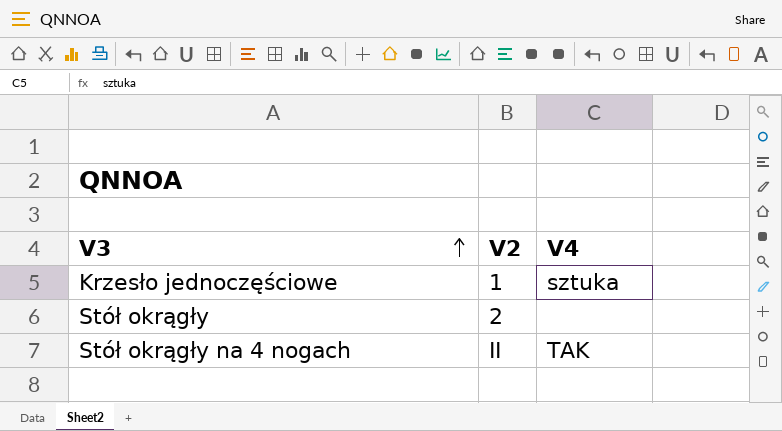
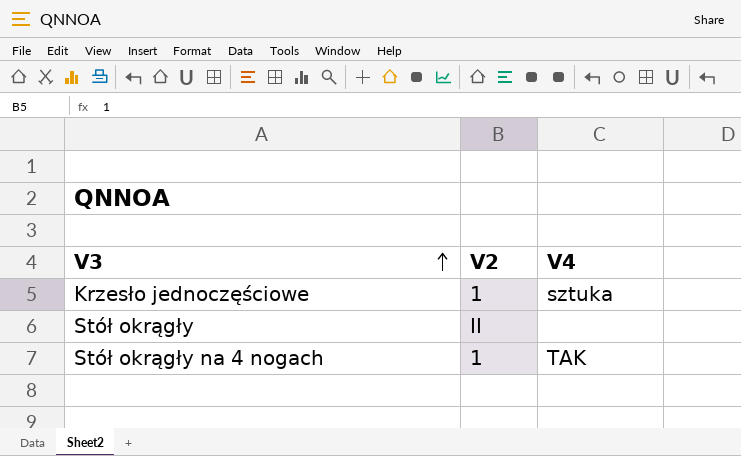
Stół okrągły | V2: 2 -> II
Stół okrągły na 4 nogach | V2: II -> 1

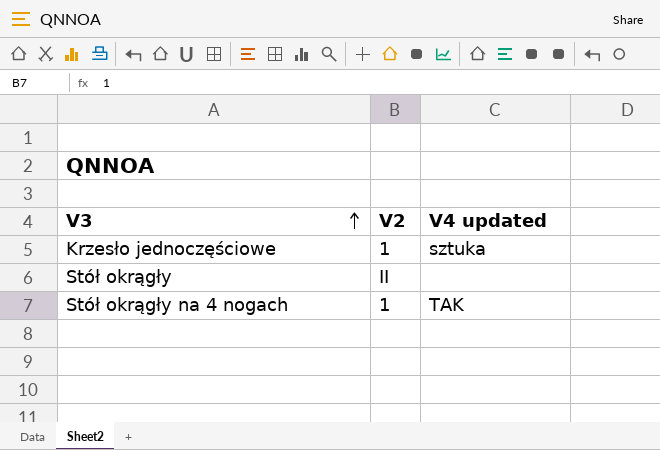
column name: V4 -> V4 updated

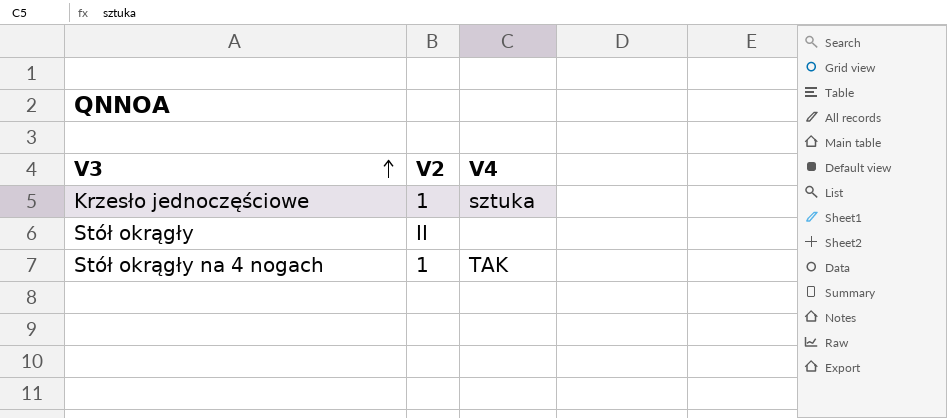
column name: V4 updated -> V4

